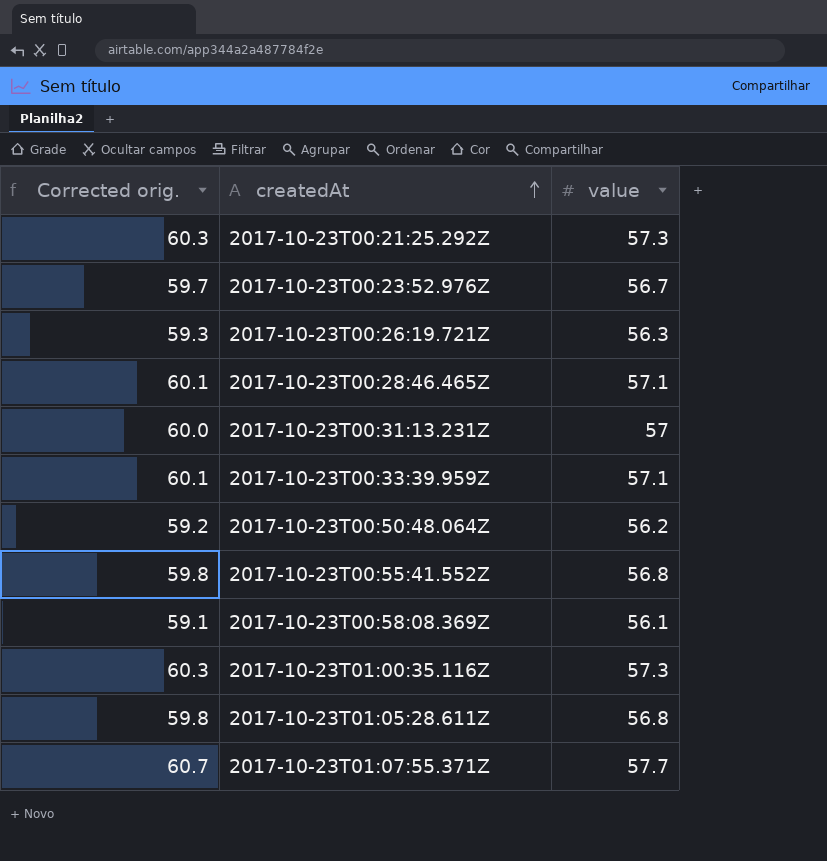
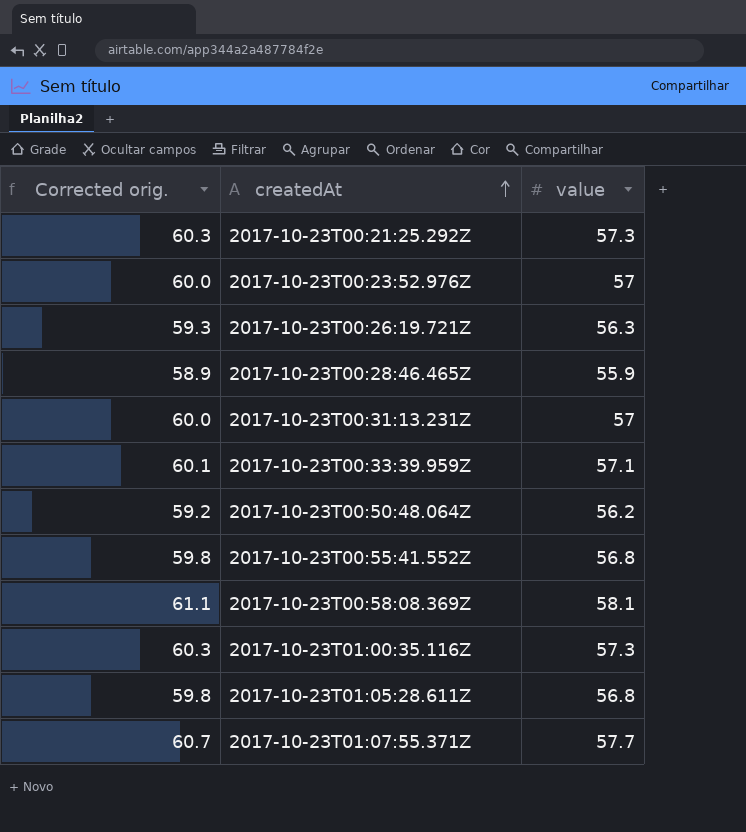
2017-10-23T00:23:52.976Z | Corrected orig.: 59.7 -> 60.0
2017-10-23T00:23:52.976Z | value: 56.7 -> 57
2017-10-23T00:28:46.465Z | Corrected orig.: 60.1 -> 58.9
2017-10-23T00:28:46.465Z | value: 57.1 -> 55.9
2017-10-23T00:58:08.369Z | Corrected orig.: 59.1 -> 61.1
2017-10-23T00:58:08.369Z | value: 56.1 -> 58.1

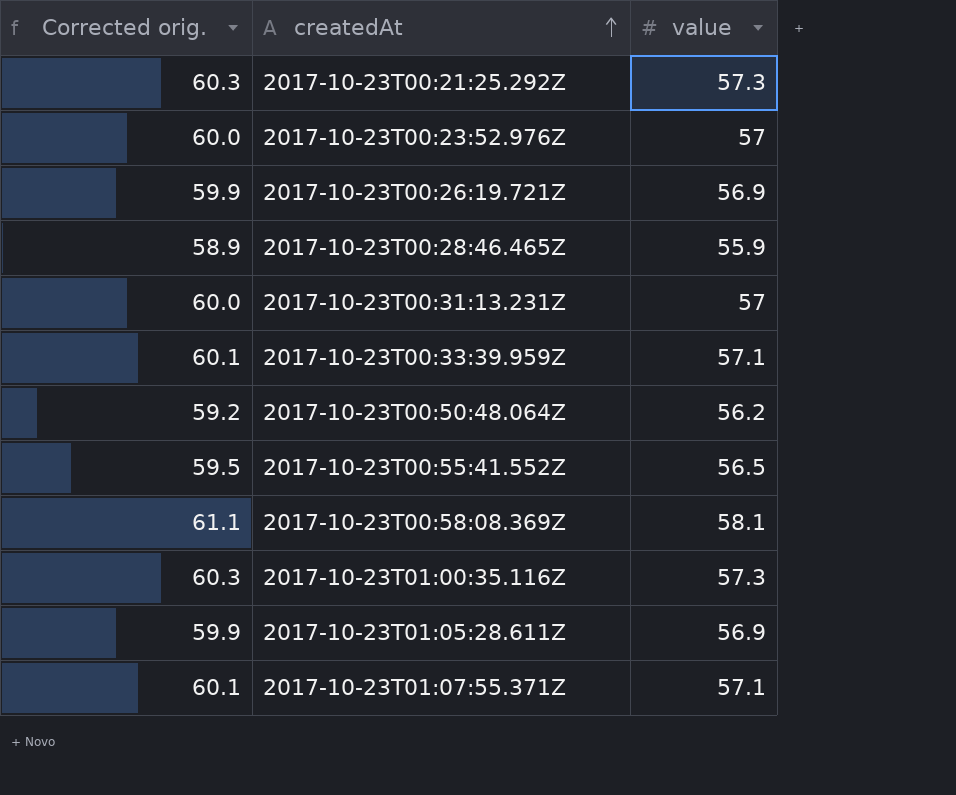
2017-10-23T00:26:19.721Z | Corrected orig.: 59.3 -> 59.9
2017-10-23T00:26:19.721Z | value: 56.3 -> 56.9
2017-10-23T00:55:41.552Z | Corrected orig.: 59.8 -> 59.5
2017-10-23T00:55:41.552Z | value: 56.8 -> 56.5
2017-10-23T01:05:28.611Z | Corrected orig.: 59.8 -> 59.9
2017-10-23T01:05:28.611Z | value: 56.8 -> 56.9
2017-10-23T01:07:55.371Z | Corrected orig.: 60.7 -> 60.1
2017-10-23T01:07:55.371Z | value: 57.7 -> 57.1

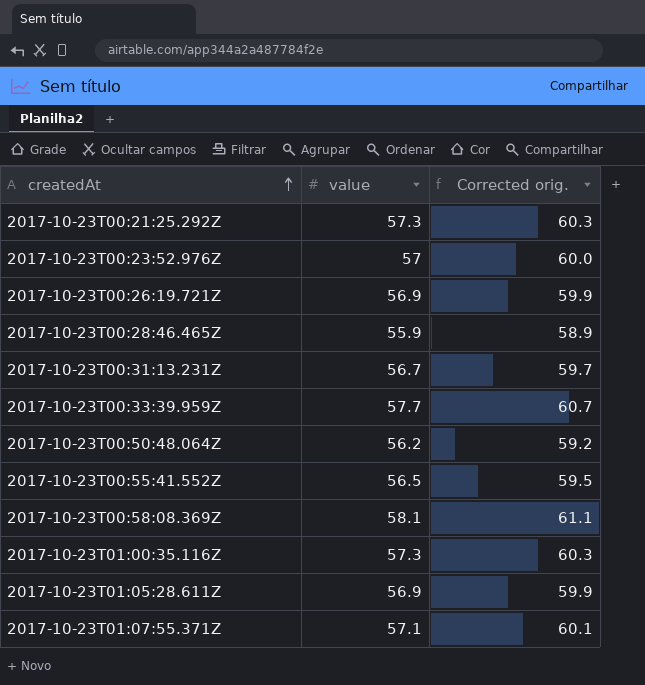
column Corrected orig. | position: 1 -> 3
2017-10-23T00:31:13.231Z | value: 57 -> 56.7
2017-10-23T00:31:13.231Z | Corrected orig.: 60.0 -> 59.7
2017-10-23T00:33:39.959Z | value: 57.1 -> 57.7
2017-10-23T00:33:39.959Z | Corrected orig.: 60.1 -> 60.7

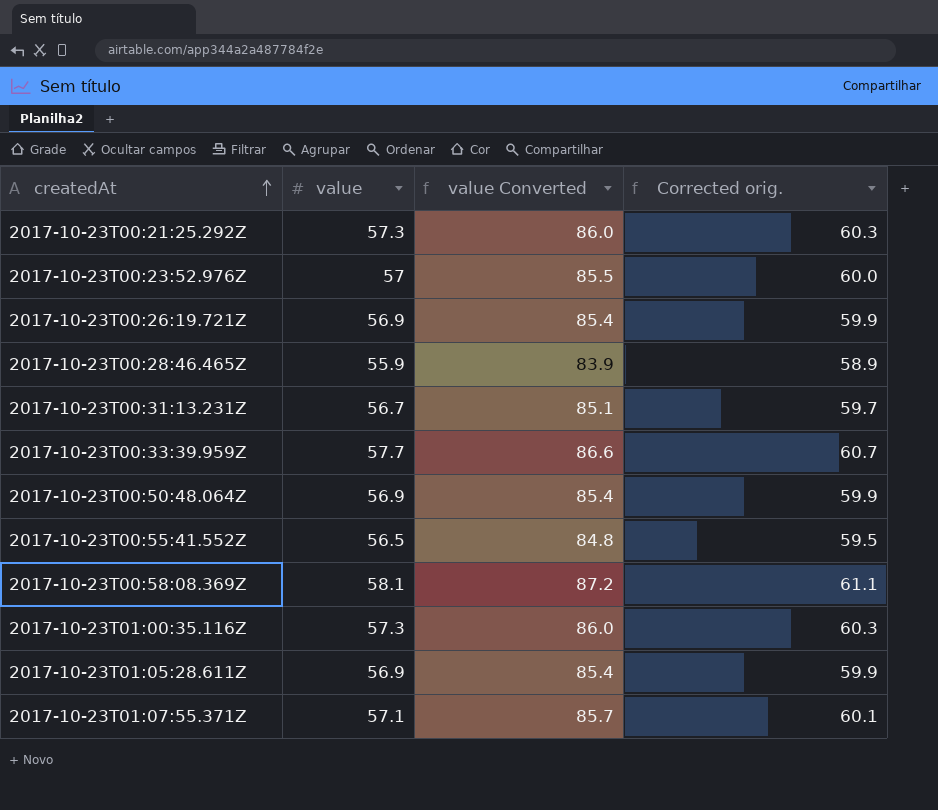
column value Converted | formula: none -> [value] * 1.5
2017-10-23T00:50:48.064Z | value: 56.2 -> 56.9
2017-10-23T00:50:48.064Z | Corrected orig.: 59.2 -> 59.9

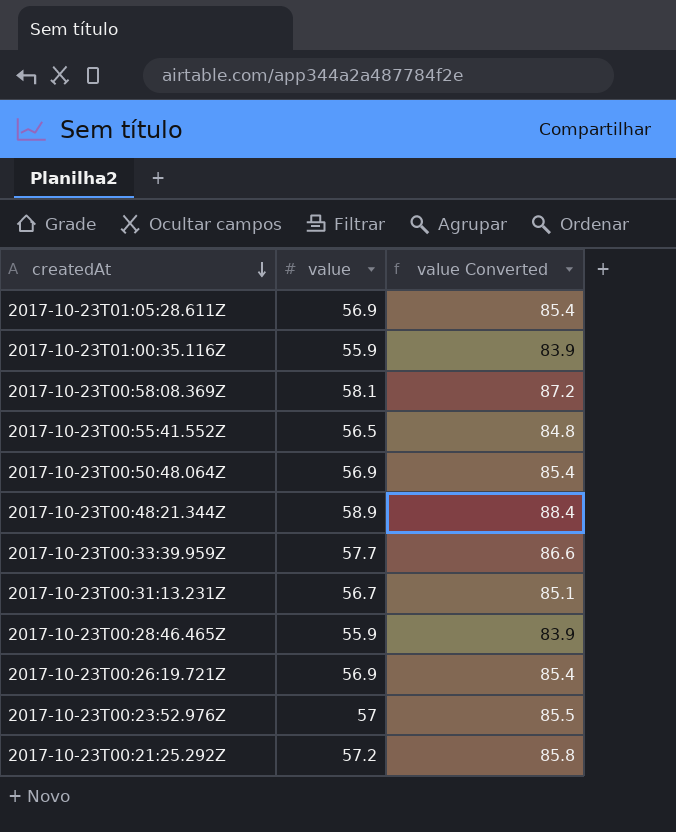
row order: createdAt ascending -> createdAt descending
column Corrected orig. | formula: [value] + 3 -> none
row 2017-10-23T01:07:55.371Z: 57.1 | 85.7 | 60.1 -> none
2017-10-23T01:00:35.116Z | value: 57.3 -> 55.9
2017-10-23T01:00:35.116Z | value Converted: 86.0 -> 83.9
row 2017-10-23T00:48:21.344Z: none -> 58.9 | 88.4
2017-10-23T00:21:25.292Z | value: 57.3 -> 57.2
2017-10-23T00:21:25.292Z | value Converted: 86.0 -> 85.8

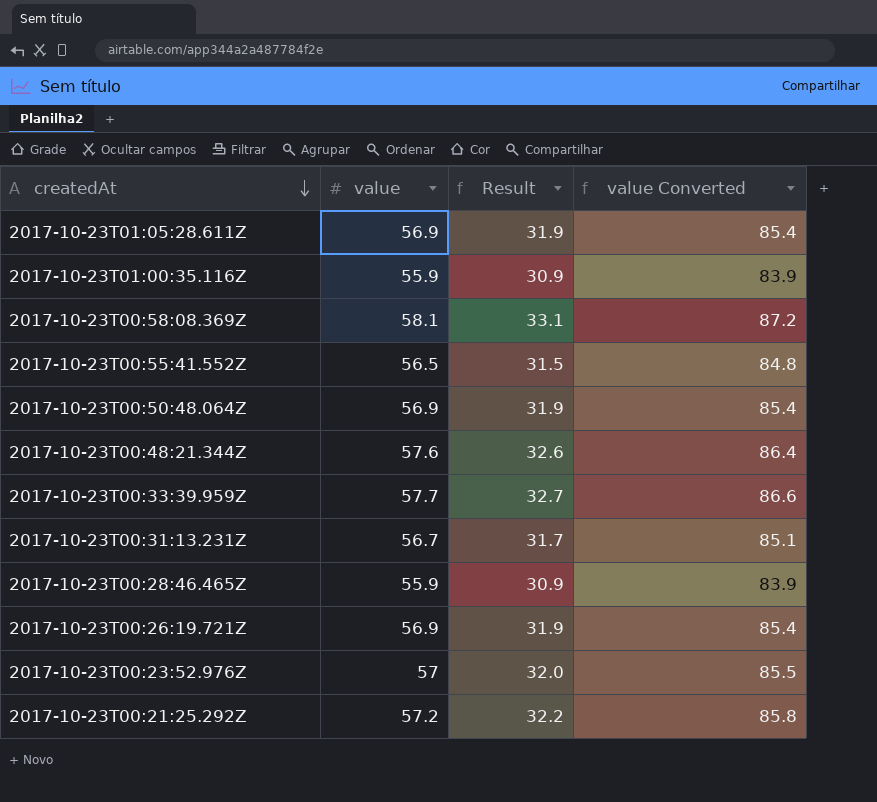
column Result | formula: none -> [value] - 25
2017-10-23T00:48:21.344Z | value: 58.9 -> 57.6
2017-10-23T00:48:21.344Z | value Converted: 88.4 -> 86.4

